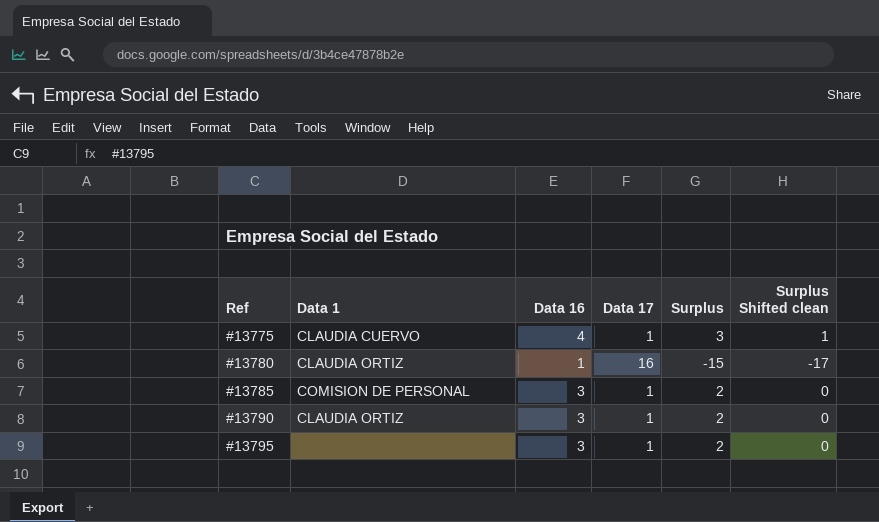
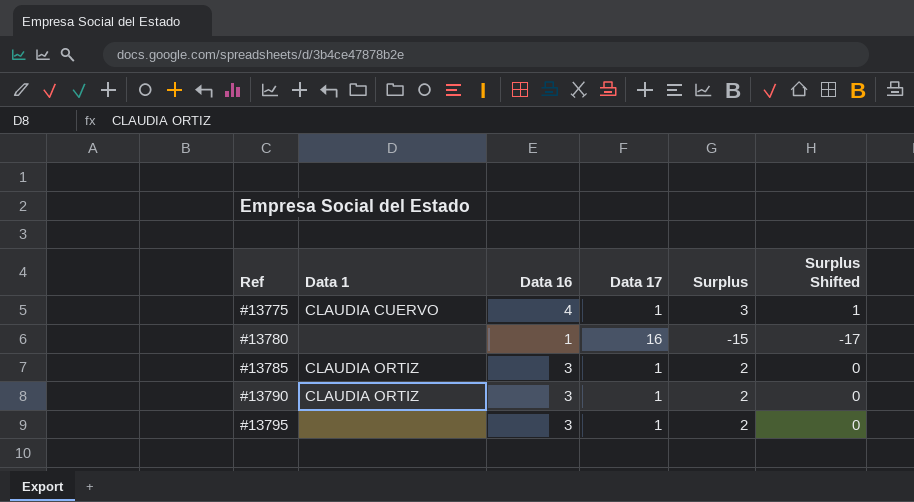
column name: Surplus Shifted clean -> Surplus Shifted
#13780 | Data 1: CLAUDIA ORTIZ -> none
#13785 | Data 1: COMISION DE PERSONAL -> CLAUDIA ORTIZ

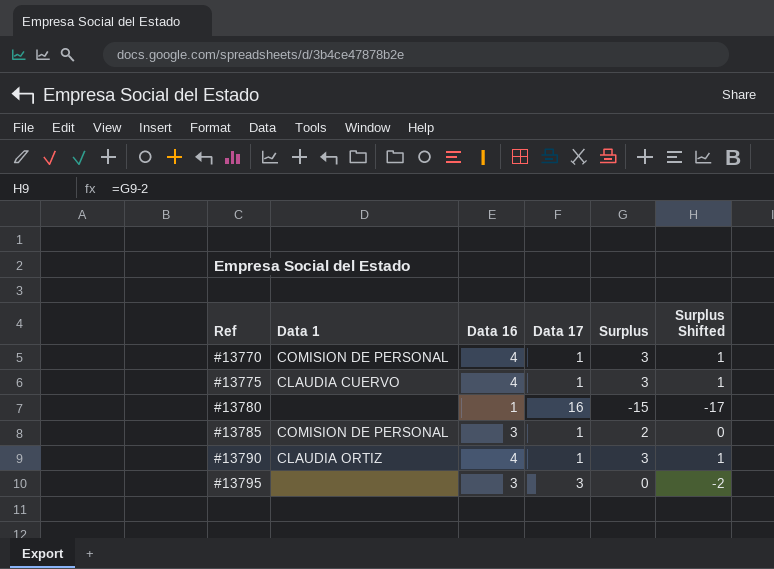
row #13770: none -> COMISION DE PERSONAL | 4 | 1 | 3 | 1
#13785 | Data 1: CLAUDIA ORTIZ -> COMISION DE PERSONAL
#13790 | Data 16: 3 -> 4
#13790 | Surplus: 2 -> 3
#13790 | Surplus Shifted: 0 -> 1
#13795 | Data 17: 1 -> 3
#13795 | Surplus: 2 -> 0
#13795 | Surplus Shifted: 0 -> -2

